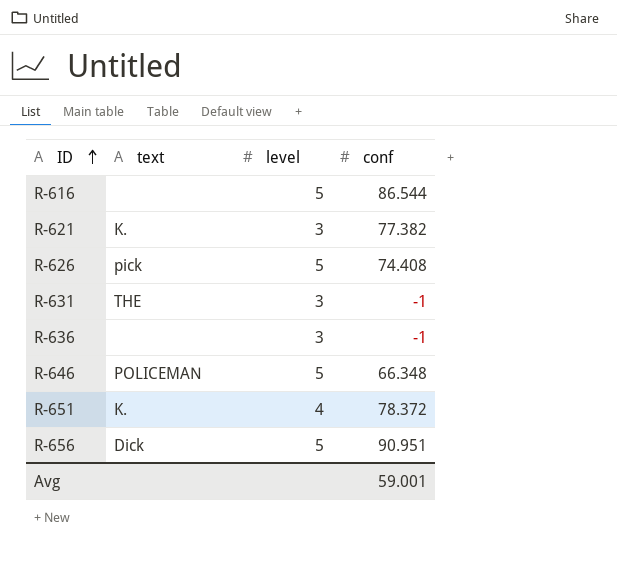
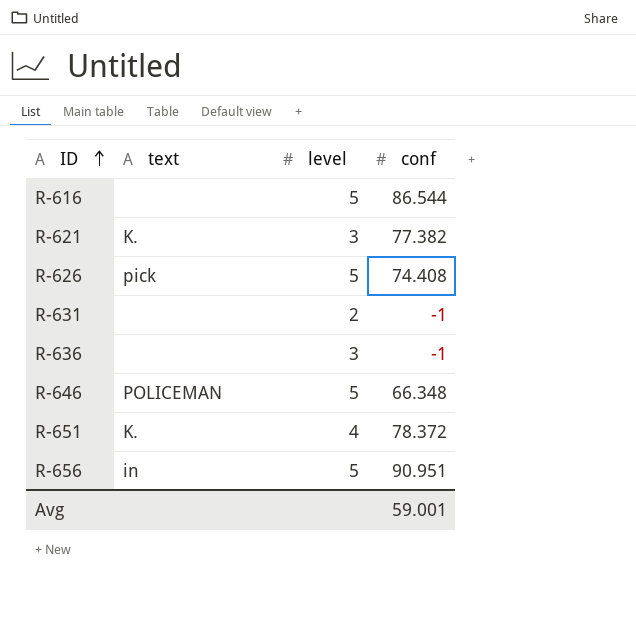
R-631 | text: THE -> none
R-631 | level: 3 -> 2
R-656 | text: Dick -> in

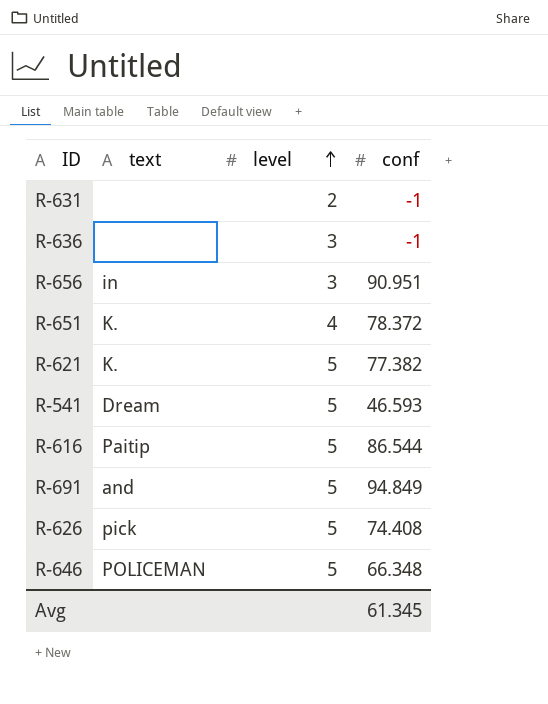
row order: ID ascending -> level ascending
R-656 | level: 5 -> 3
R-621 | level: 3 -> 5
row R-541: none -> Dream | 5 | 46.593
R-616 | text: none -> Paitip
row R-691: none -> and | 5 | 94.849
Avg | conf: 59.001 -> 61.345

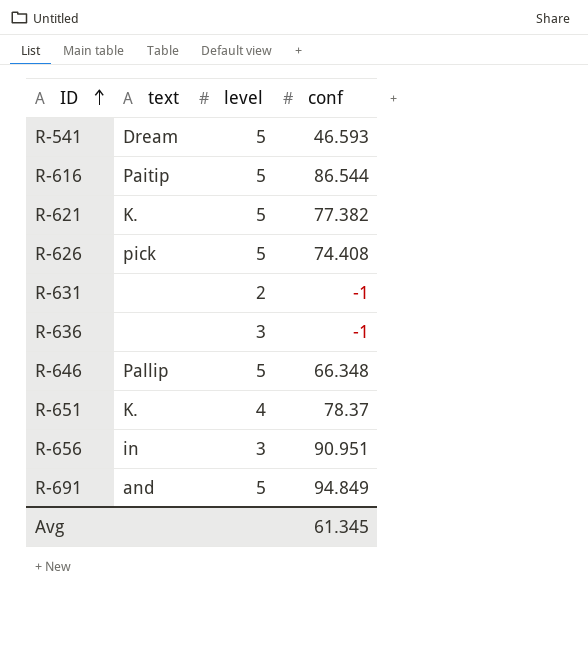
row order: level ascending -> ID ascending
R-646 | text: POLICEMAN -> Pallip
R-651 | conf: 78.372 -> 78.37

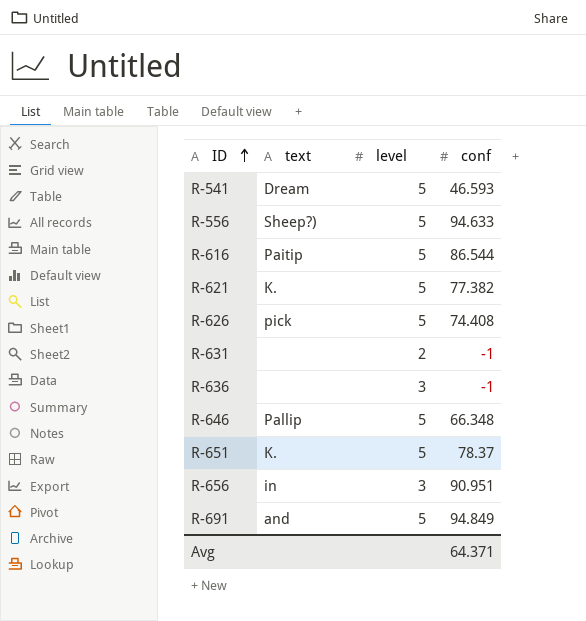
row R-556: none -> Sheep?) | 5 | 94.633
R-651 | level: 4 -> 5
Avg | conf: 61.345 -> 64.371

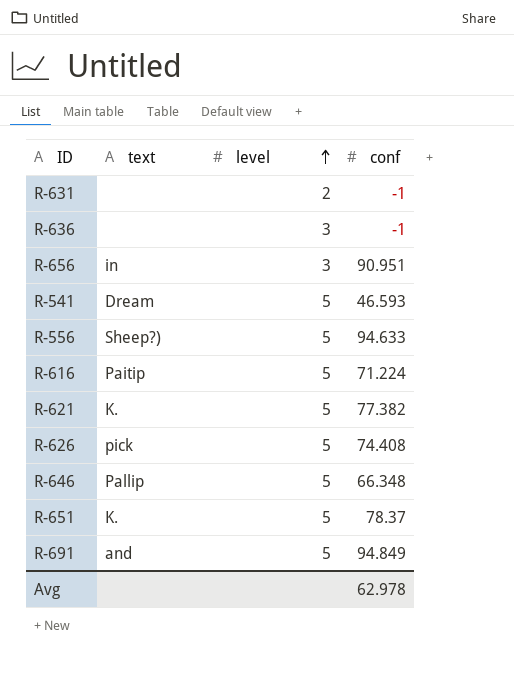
row order: ID ascending -> level ascending
R-616 | conf: 86.544 -> 71.224
Avg | conf: 64.371 -> 62.978

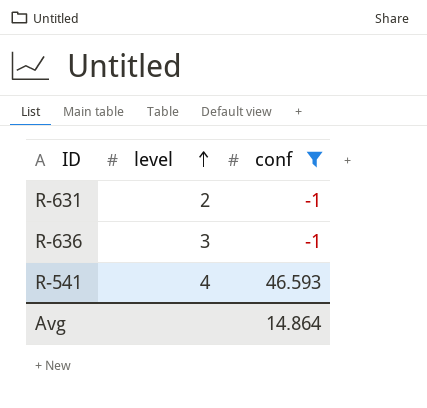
filter: none -> conf <= 46.593
column text | position: 2 -> none
R-541 | level: 5 -> 4
Avg | conf: 62.978 -> 14.864

